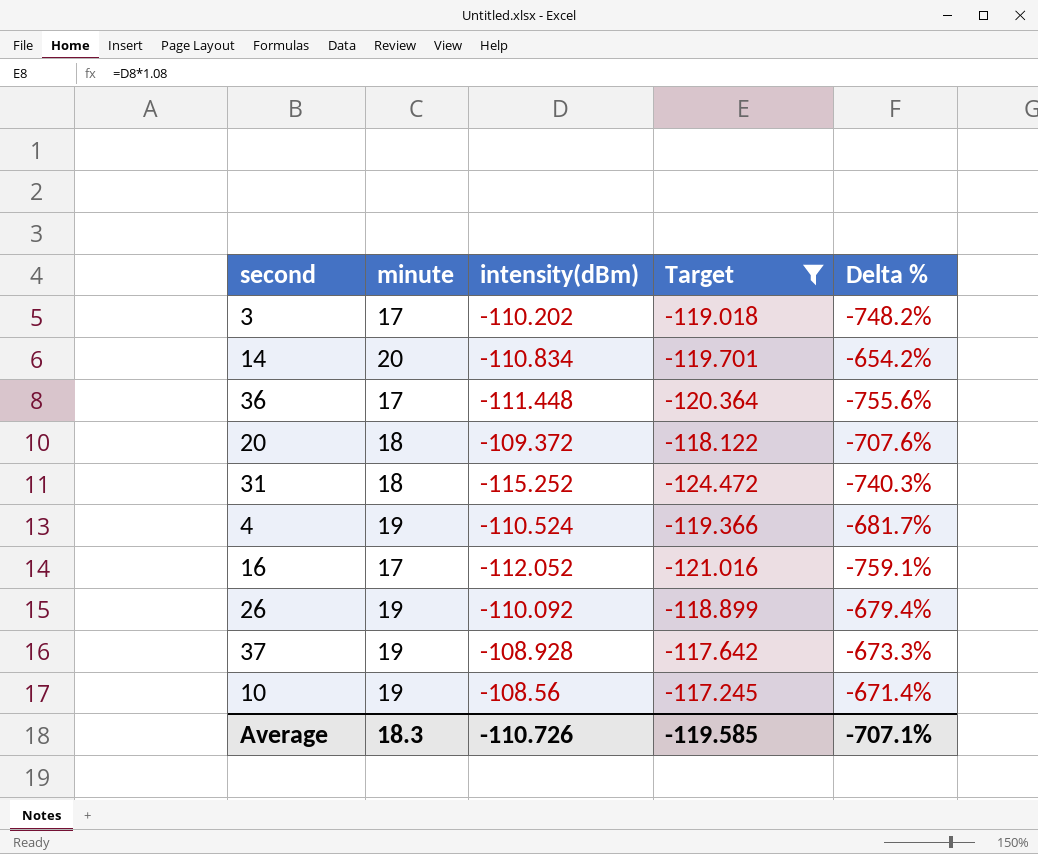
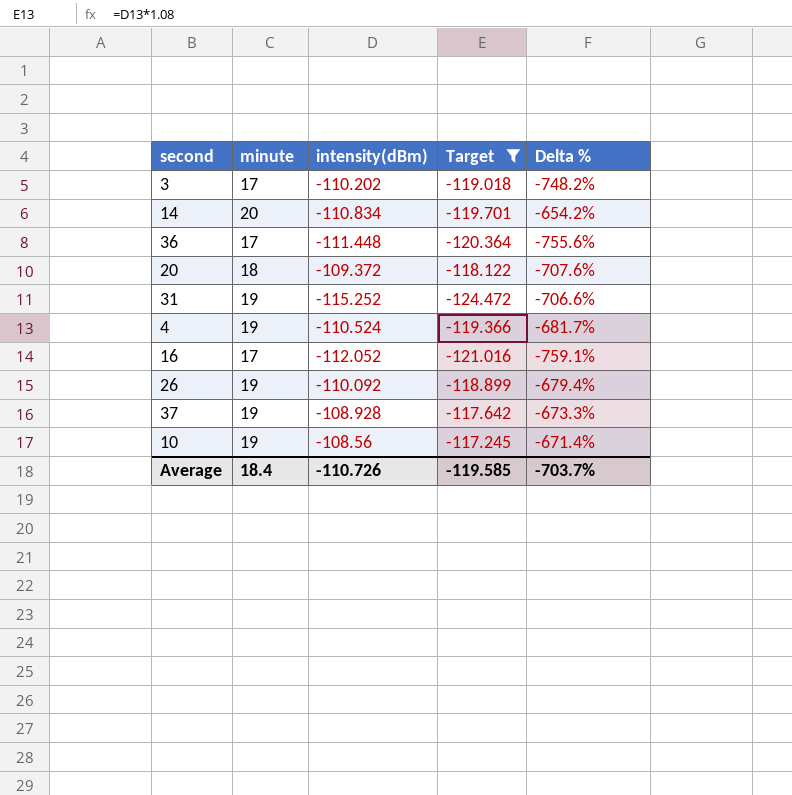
31 | minute: 18 -> 19
31 | Delta %: -740.3% -> -706.6%
Average | minute: 18.3 -> 18.4
Average | Delta %: -707.1% -> -703.7%

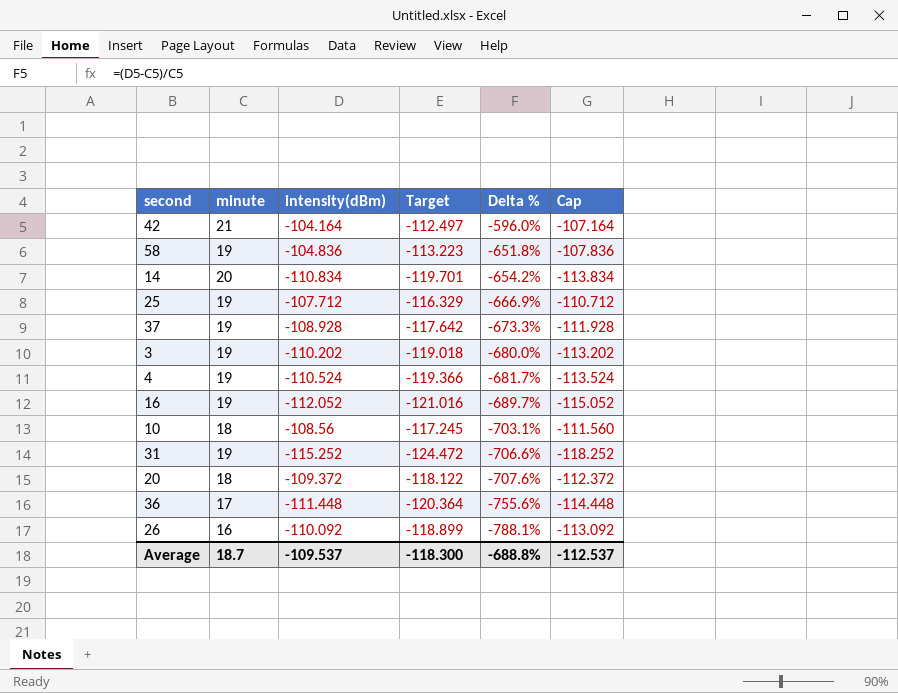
filter: Target <= -117.245 -> none
row order: none -> Delta % descending
column Cap | formula: none -> [intensity(dBm)] - 3
3 | minute: 17 -> 19
3 | Delta %: -748.2% -> -680.0%
16 | minute: 17 -> 19
16 | Delta %: -759.1% -> -689.7%
10 | minute: 19 -> 18
10 | Delta %: -671.4% -> -703.1%
26 | minute: 19 -> 16
26 | Delta %: -679.4% -> -788.1%
Average | minute: 18.4 -> 18.7
Average | intensity(dBm): -110.726 -> -109.537
Average | Target: -119.585 -> -118.300
Average | Delta %: -703.7% -> -688.8%

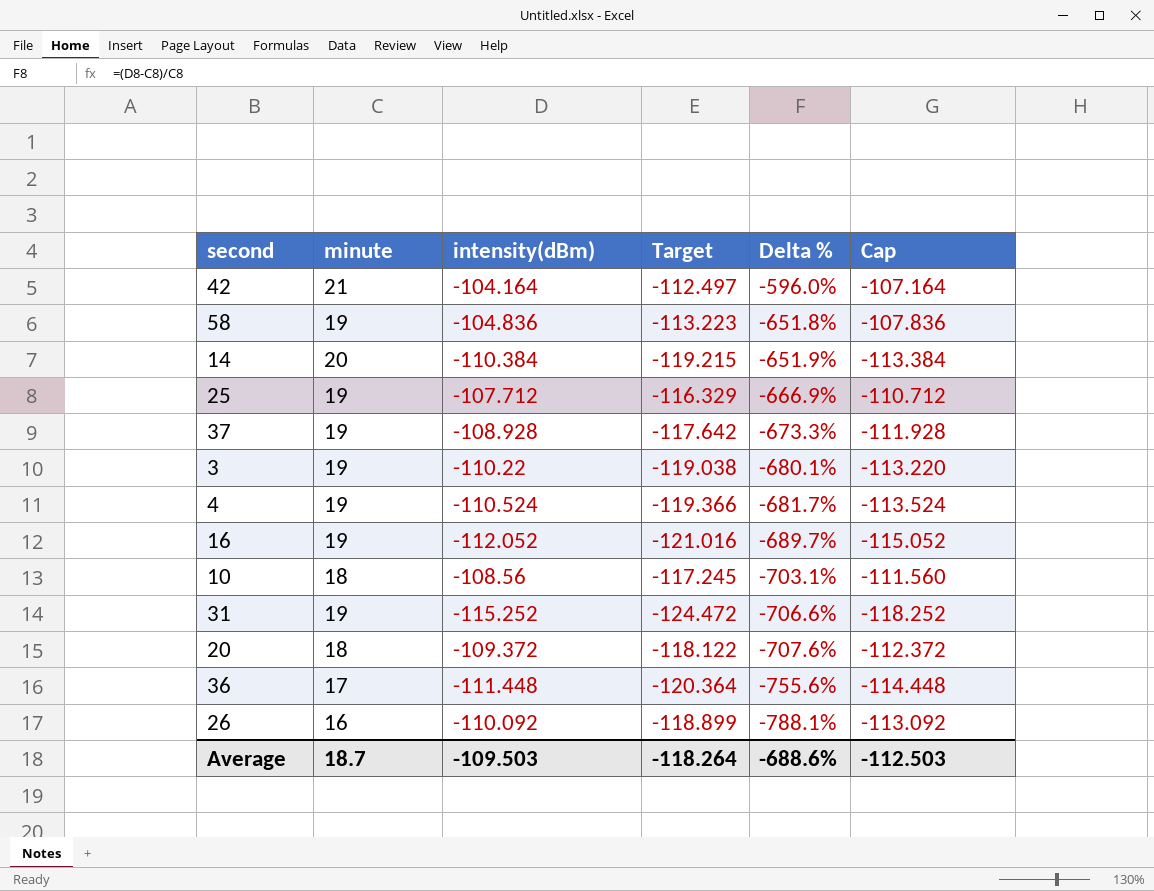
14 | intensity(dBm): -110.834 -> -110.384
14 | Target: -119.701 -> -119.215
14 | Delta %: -654.2% -> -651.9%
14 | Cap: -113.834 -> -113.384
3 | intensity(dBm): -110.202 -> -110.22
3 | Target: -119.018 -> -119.038
3 | Delta %: -680.0% -> -680.1%
3 | Cap: -113.202 -> -113.220
Average | intensity(dBm): -109.537 -> -109.503
Average | Target: -118.300 -> -118.264
Average | Delta %: -688.8% -> -688.6%
Average | Cap: -112.537 -> -112.503

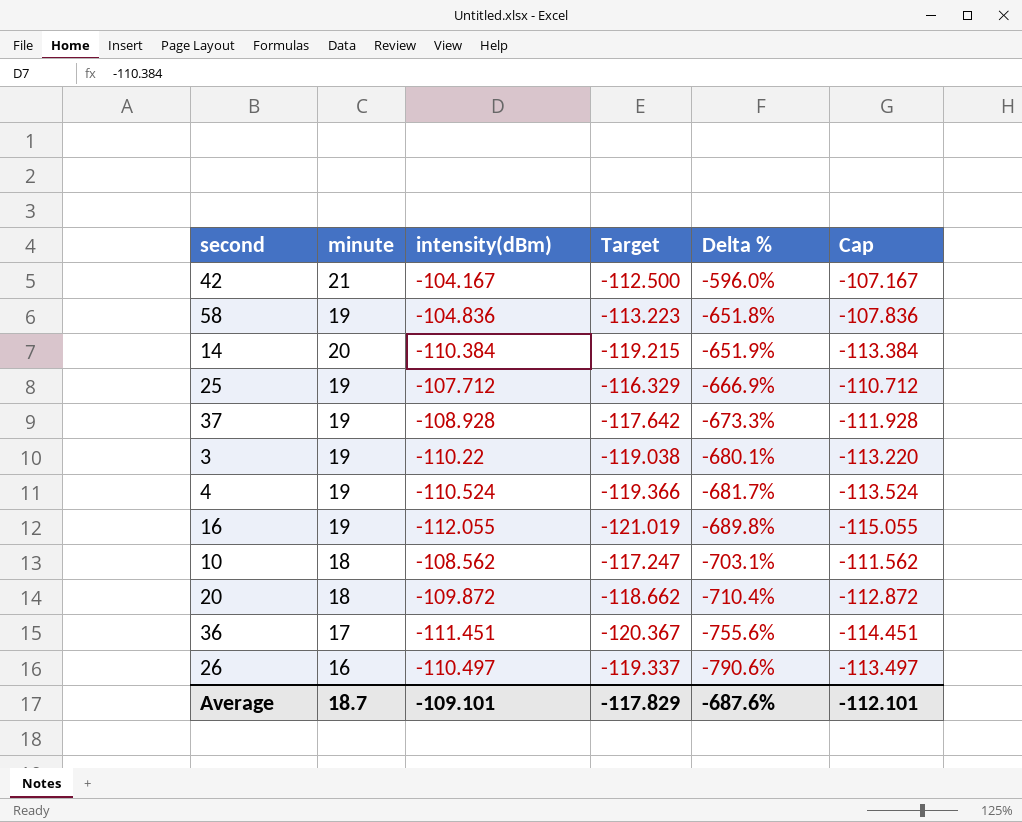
row 31: 19 | -115.252 | -124.472 | -706.6% | -118.252 -> none
42 | intensity(dBm): -104.164 -> -104.167
42 | Target: -112.497 -> -112.500
42 | Cap: -107.164 -> -107.167
16 | intensity(dBm): -112.052 -> -112.055
16 | Target: -121.016 -> -121.019
16 | Delta %: -689.7% -> -689.8%
16 | Cap: -115.052 -> -115.055
10 | intensity(dBm): -108.56 -> -108.562
10 | Target: -117.245 -> -117.247
10 | Cap: -111.560 -> -111.562
20 | intensity(dBm): -109.372 -> -109.872
20 | Target: -118.122 -> -118.662
20 | Delta %: -707.6% -> -710.4%
20 | Cap: -112.372 -> -112.872
36 | intensity(dBm): -111.448 -> -111.451
36 | Target: -120.364 -> -120.367
36 | Cap: -114.448 -> -114.451
26 | intensity(dBm): -110.092 -> -110.497
26 | Target: -118.899 -> -119.337
26 | Delta %: -788.1% -> -790.6%
26 | Cap: -113.092 -> -113.497
Average | intensity(dBm): -109.503 -> -109.101
Average | Target: -118.264 -> -117.829
Average | Delta %: -688.6% -> -687.6%
Average | Cap: -112.503 -> -112.101

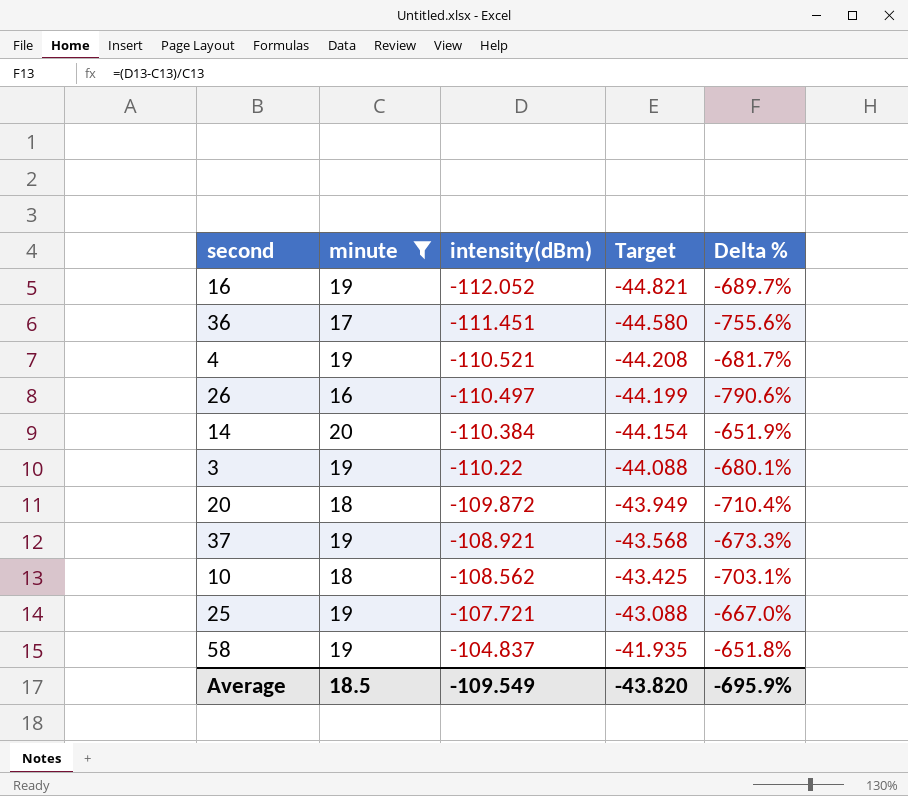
filter: none -> minute != 21
row order: Delta % descending -> intensity(dBm) ascending
column Cap | formula: [intensity(dBm)] - 3 -> none
column Target | formula: [intensity(dBm)] * 1.08 -> [intensity(dBm)] * 0.4
16 | intensity(dBm): -112.055 -> -112.052
16 | Delta %: -689.8% -> -689.7%
4 | intensity(dBm): -110.524 -> -110.521
37 | intensity(dBm): -108.928 -> -108.921
25 | intensity(dBm): -107.712 -> -107.721
25 | Delta %: -666.9% -> -667.0%
58 | intensity(dBm): -104.836 -> -104.837
Average | minute: 18.7 -> 18.5
Average | intensity(dBm): -109.101 -> -109.549
Average | Target: -117.829 -> -43.820
Average | Delta %: -687.6% -> -695.9%

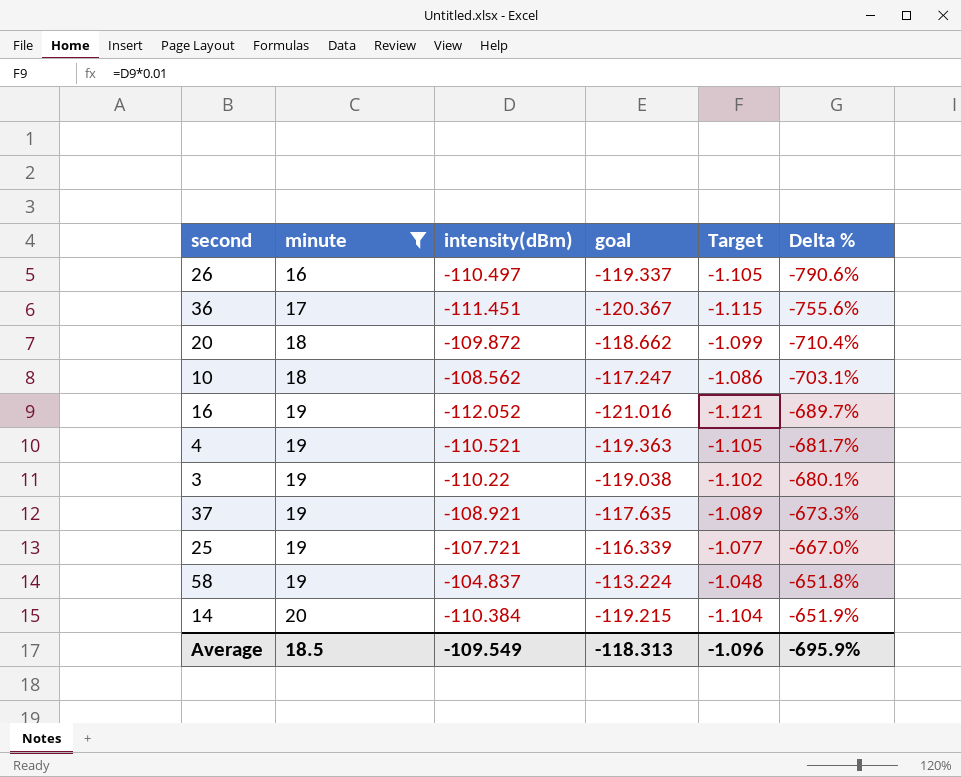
row order: intensity(dBm) ascending -> minute ascending
column goal | formula: none -> [intensity(dBm)] * 1.08
column Target | formula: [intensity(dBm)] * 0.4 -> [intensity(dBm)] * 0.01
Average | Target: -43.820 -> -1.096

